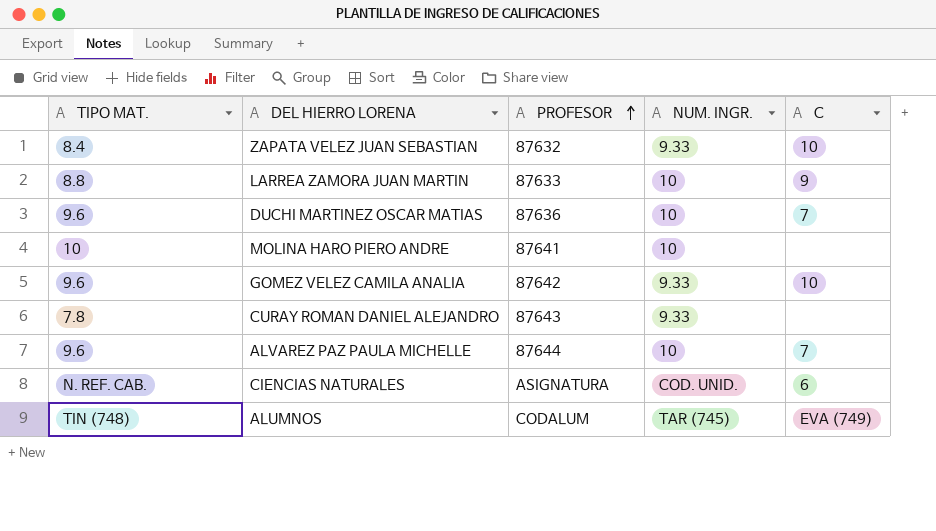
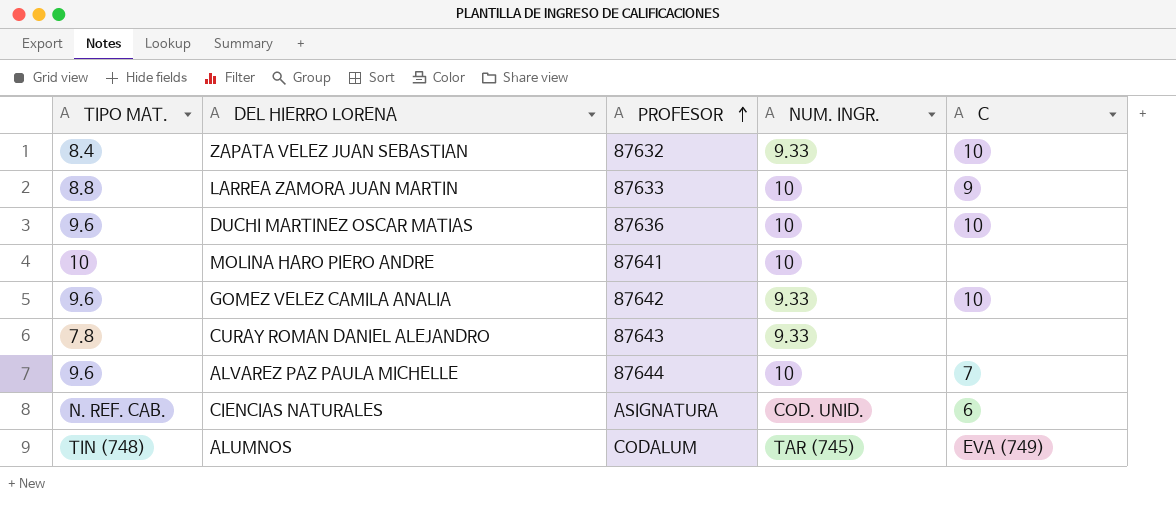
DUCHI MARTINEZ OSCAR MATIAS | C: 7 -> 10

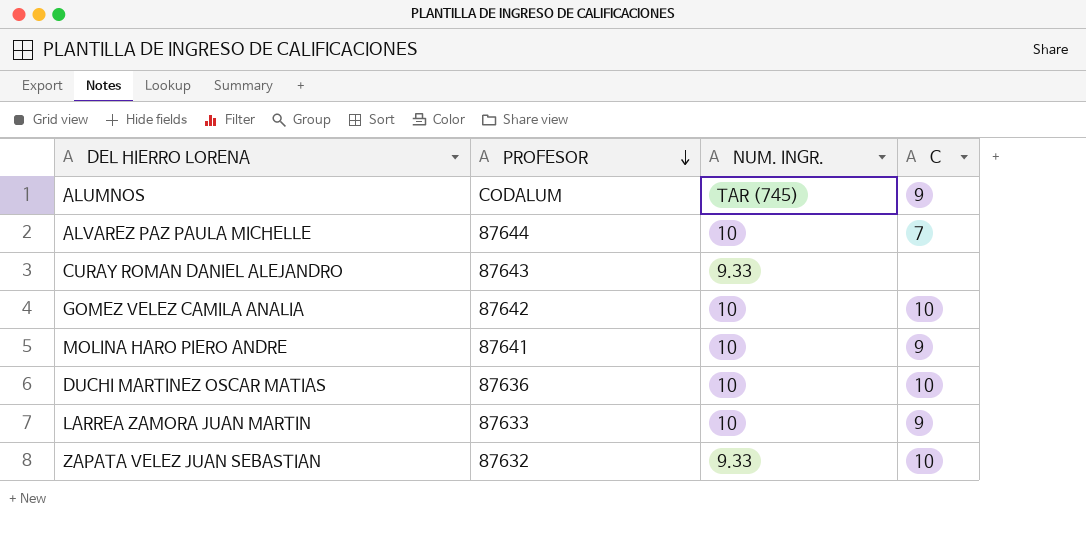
row order: PROFESOR ascending -> PROFESOR descending
column TIPO MAT. | position: 1 -> none
row CIENCIAS NATURALES: N. REF. CAB. | ASIGNATURA | COD. UNID. | 6 -> none
ALUMNOS | C: EVA (749) -> 9
GOMEZ VELEZ CAMILA ANALIA | NUM. INGR.: 9.33 -> 10
MOLINA HARO PIERO ANDRE | C: none -> 9

